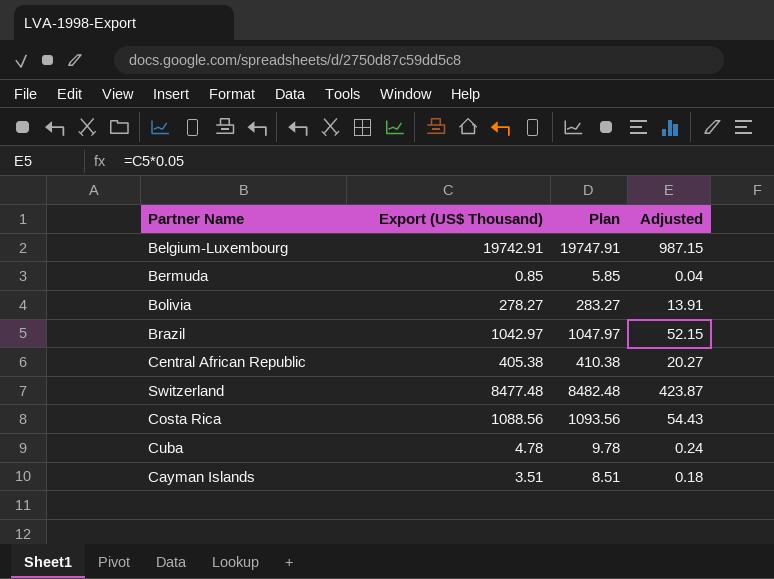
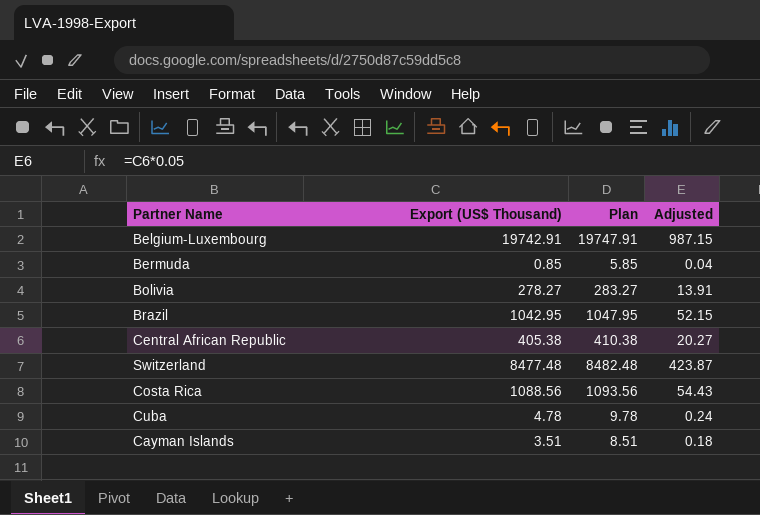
Brazil | Export (US$ Thousand): 1042.97 -> 1042.95
Brazil | Plan: 1047.97 -> 1047.95

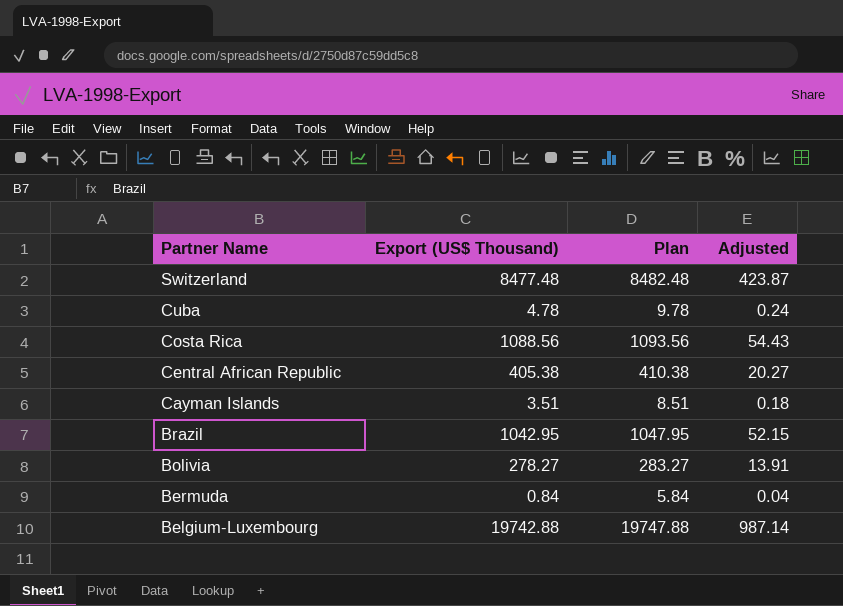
row order: none -> Partner Name descending
Bermuda | Export (US$ Thousand): 0.85 -> 0.84
Bermuda | Plan: 5.85 -> 5.84
Belgium-Luxembourg | Export (US$ Thousand): 19742.91 -> 19742.88
Belgium-Luxembourg | Plan: 19747.91 -> 19747.88
Belgium-Luxembourg | Adjusted: 987.15 -> 987.14

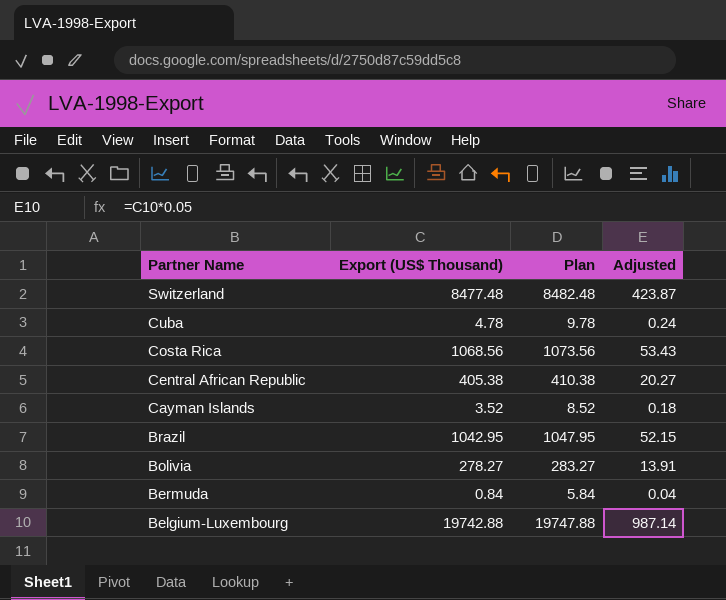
Costa Rica | Export (US$ Thousand): 1088.56 -> 1068.56
Costa Rica | Plan: 1093.56 -> 1073.56
Costa Rica | Adjusted: 54.43 -> 53.43
Cayman Islands | Export (US$ Thousand): 3.51 -> 3.52
Cayman Islands | Plan: 8.51 -> 8.52

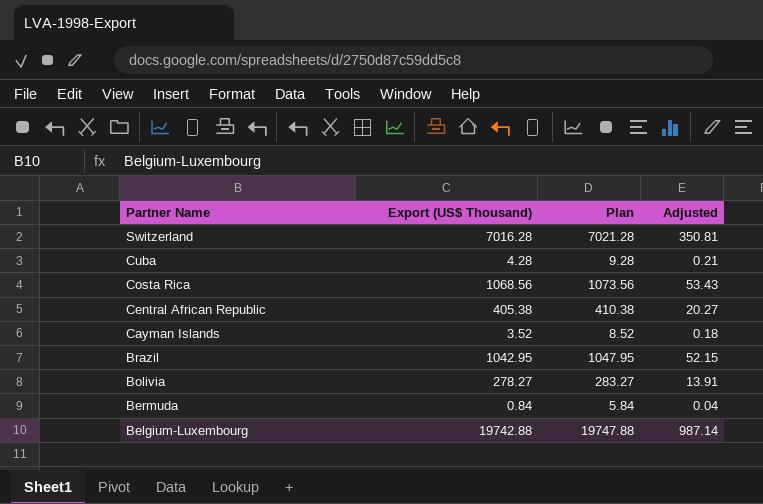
Switzerland | Export (US$ Thousand): 8477.48 -> 7016.28
Switzerland | Plan: 8482.48 -> 7021.28
Switzerland | Adjusted: 423.87 -> 350.81
Cuba | Export (US$ Thousand): 4.78 -> 4.28
Cuba | Plan: 9.78 -> 9.28
Cuba | Adjusted: 0.24 -> 0.21

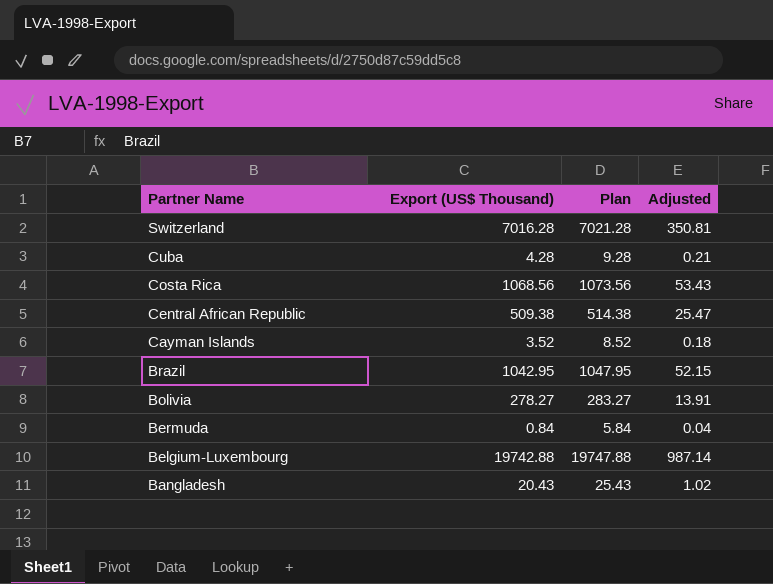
Central African Republic | Export (US$ Thousand): 405.38 -> 509.38
Central African Republic | Plan: 410.38 -> 514.38
Central African Republic | Adjusted: 20.27 -> 25.47
row Bangladesh: none -> 20.43 | 25.43 | 1.02

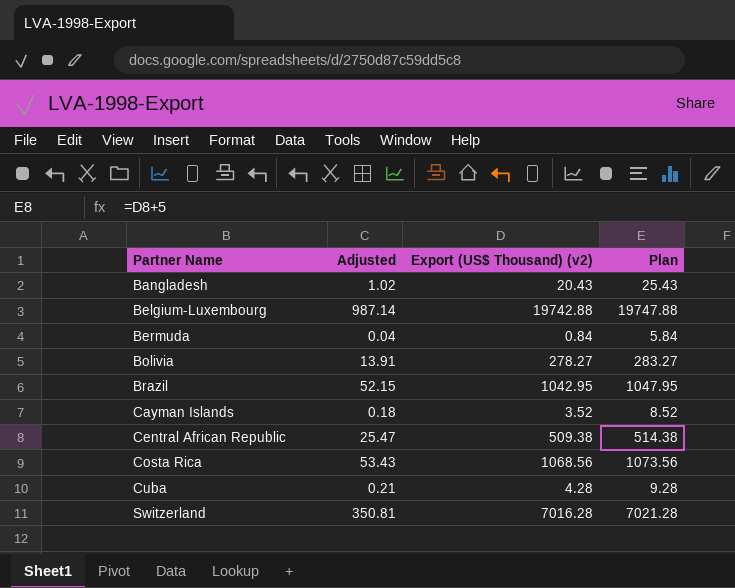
row order: Partner Name descending -> Partner Name ascending
column Adjusted | position: 4 -> 2
column name: Export (US$ Thousand) -> Export (US$ Thousand) (v2)

